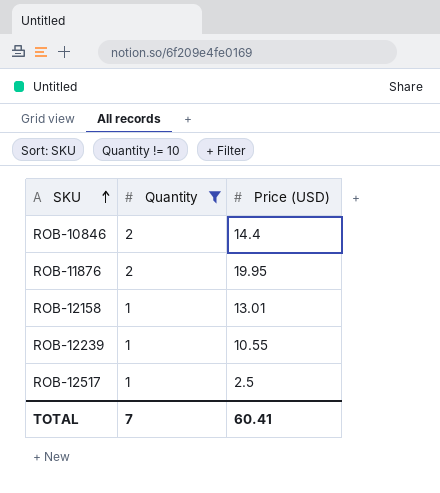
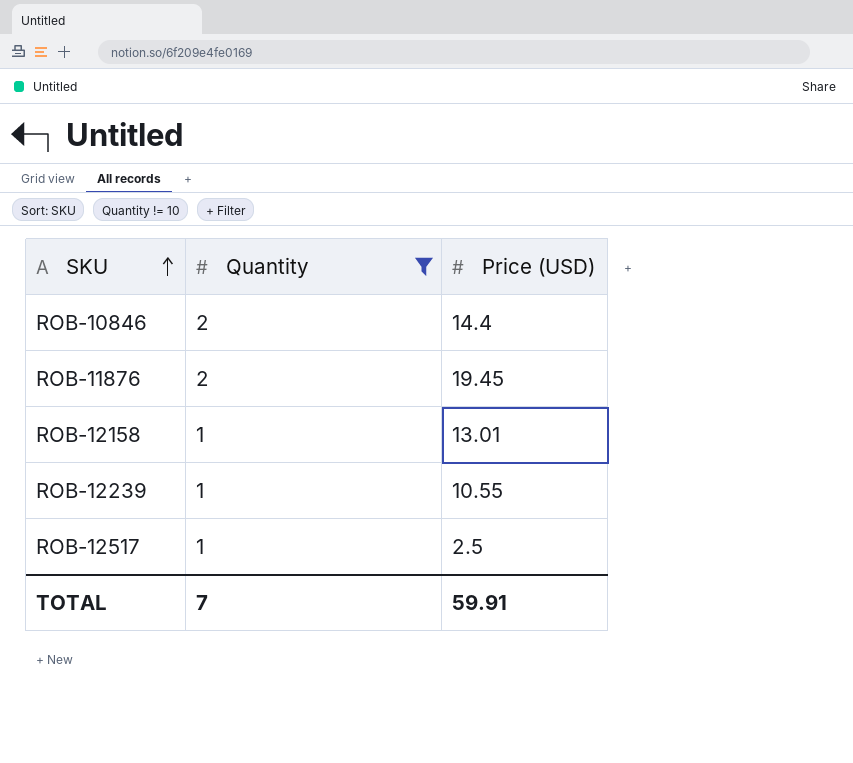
ROB-11876 | Price (USD): 19.95 -> 19.45
TOTAL | Price (USD): 60.41 -> 59.91

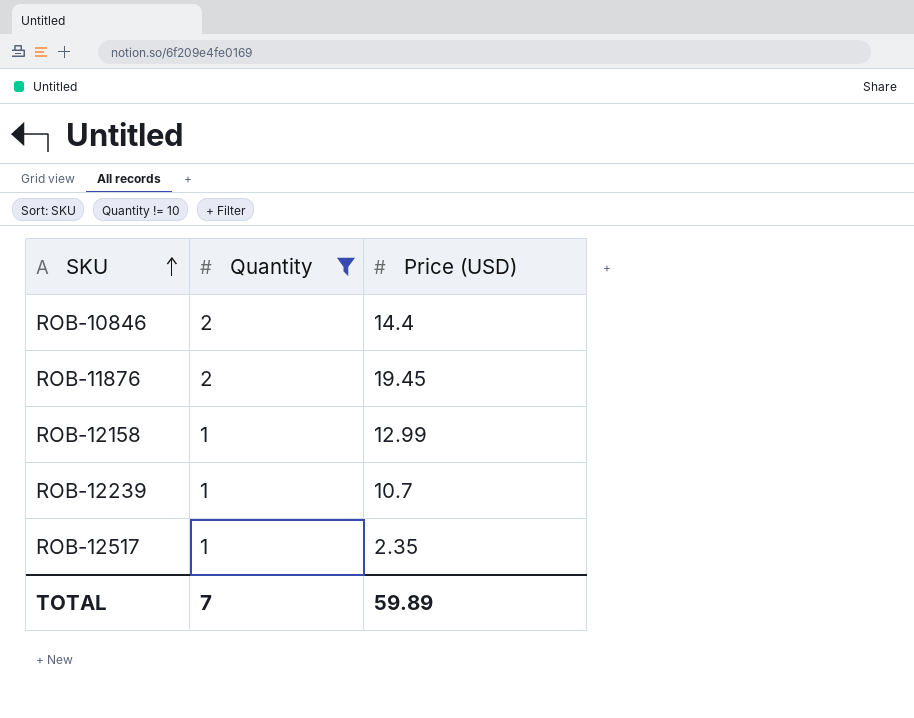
ROB-12158 | Price (USD): 13.01 -> 12.99
ROB-12239 | Price (USD): 10.55 -> 10.7
ROB-12517 | Price (USD): 2.5 -> 2.35
TOTAL | Price (USD): 59.91 -> 59.89

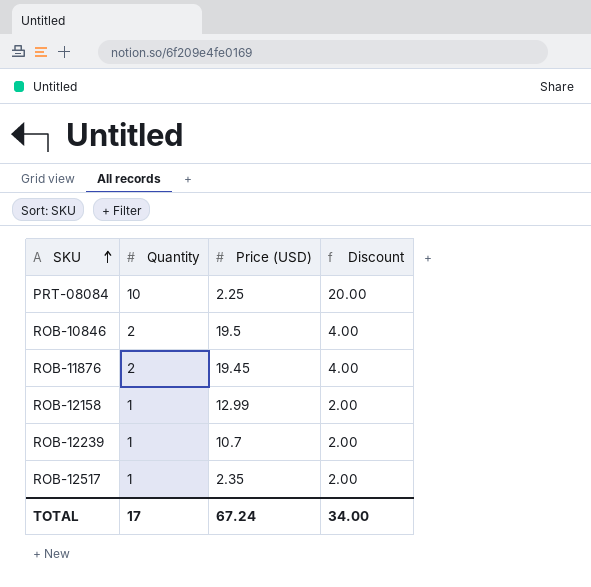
filter: Quantity != 10 -> none
column Discount | formula: none -> [Quantity] * 2
ROB-10846 | Price (USD): 14.4 -> 19.5
TOTAL | Quantity: 7 -> 17
TOTAL | Price (USD): 59.89 -> 67.24

